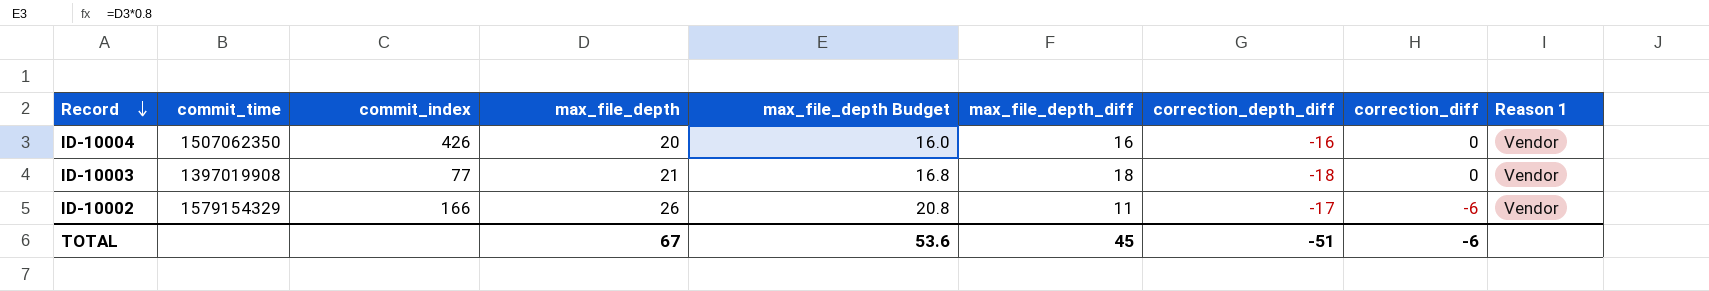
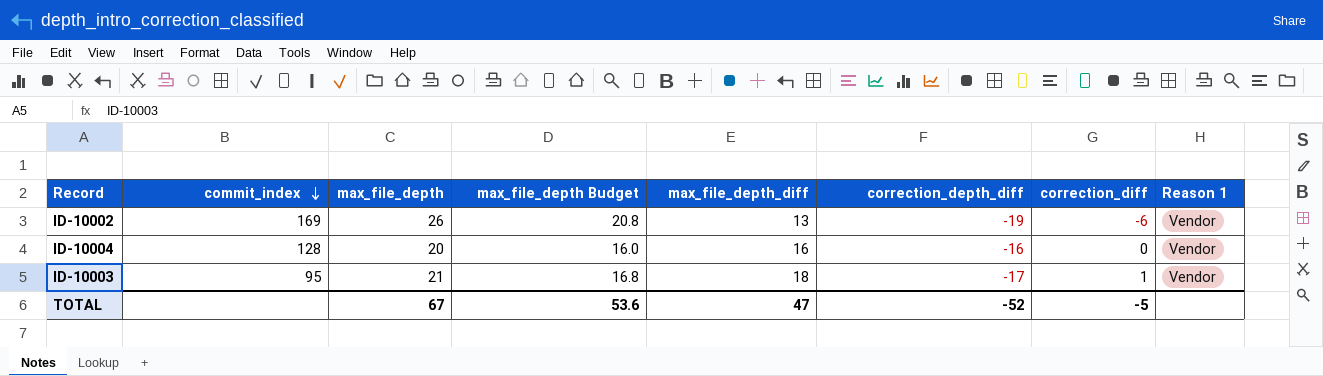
row order: Record descending -> commit_index descending
column commit_time | position: 2 -> none
ID-10002 | commit_index: 166 -> 169
ID-10002 | max_file_depth_diff: 11 -> 13
ID-10002 | correction_depth_diff: -17 -> -19
ID-10004 | commit_index: 426 -> 128
ID-10003 | commit_index: 77 -> 95
ID-10003 | correction_depth_diff: -18 -> -17
ID-10003 | correction_diff: 0 -> 1
TOTAL | max_file_depth_diff: 45 -> 47
TOTAL | correction_depth_diff: -51 -> -52
TOTAL | correction_diff: -6 -> -5

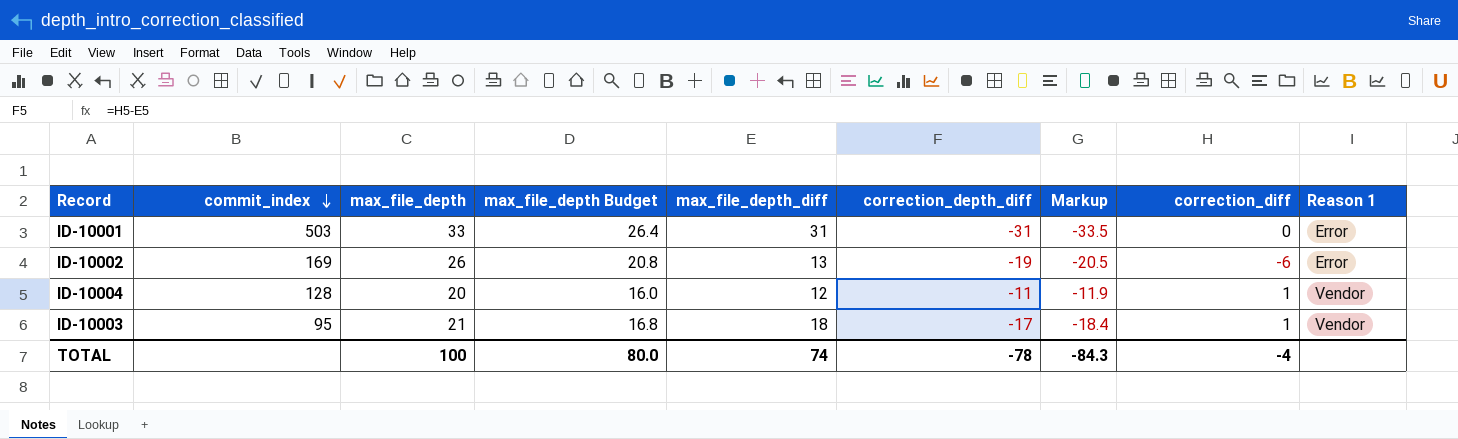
column Markup | formula: none -> [correction_depth_diff] * 1.08
row ID-10001: none -> 503 | 33 | 26.4 | 31 | -31 | -33.5 | 0 | Error
ID-10002 | Reason 1: Vendor -> Error
ID-10004 | max_file_depth_diff: 16 -> 12
ID-10004 | correction_depth_diff: -16 -> -11
ID-10004 | correction_diff: 0 -> 1
TOTAL | max_file_depth: 67 -> 100
TOTAL | max_file_depth Budget: 53.6 -> 80.0
TOTAL | max_file_depth_diff: 47 -> 74
TOTAL | correction_depth_diff: -52 -> -78
TOTAL | correction_diff: -5 -> -4

